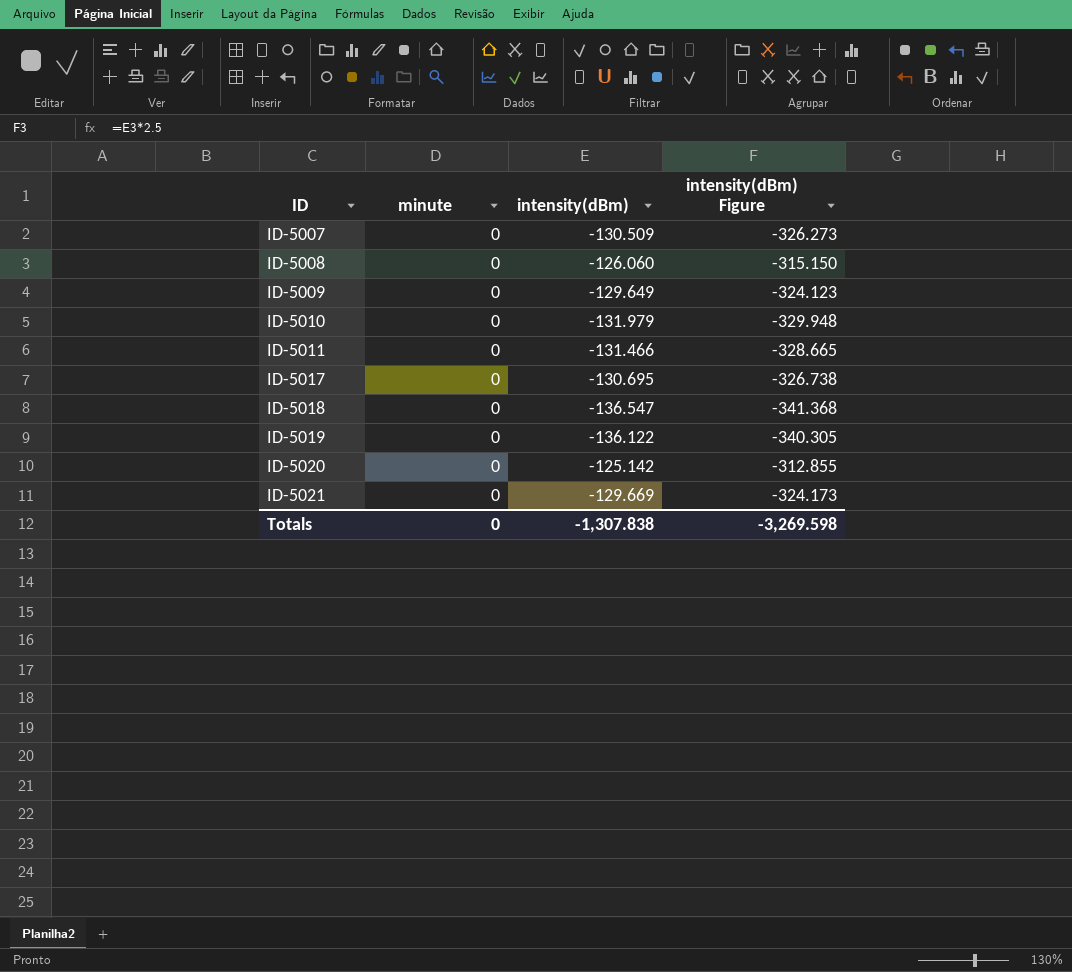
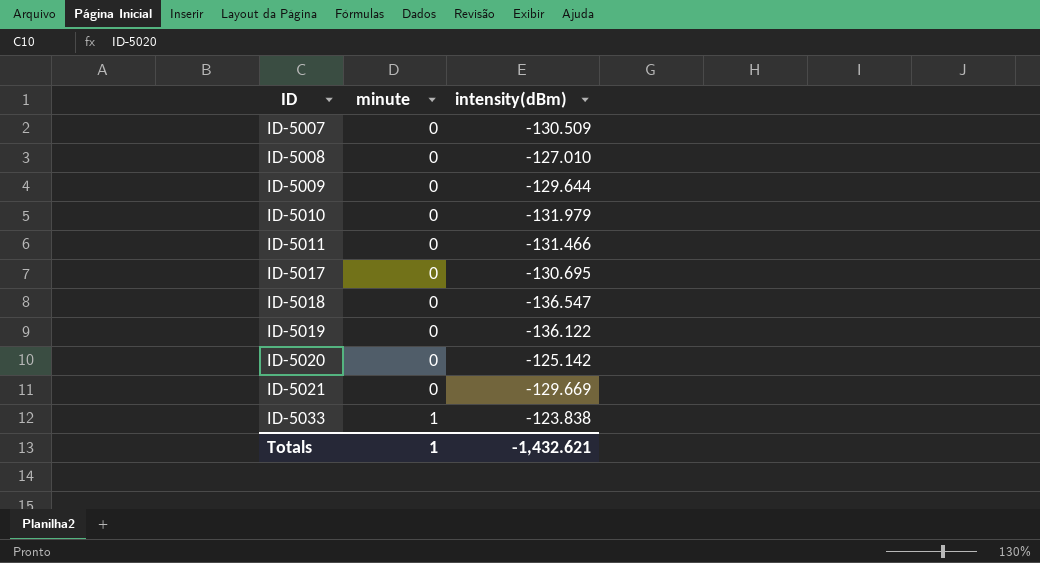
column intensity(dBm) Figure | formula: [intensity(dBm)] * 2.5 -> none
ID-5008 | intensity(dBm): -126.060 -> -127.010
ID-5009 | intensity(dBm): -129.649 -> -129.644
row ID-5033: none -> 1 | -123.838
Totals | minute: 0 -> 1
Totals | intensity(dBm): -1,307.838 -> -1,432.621

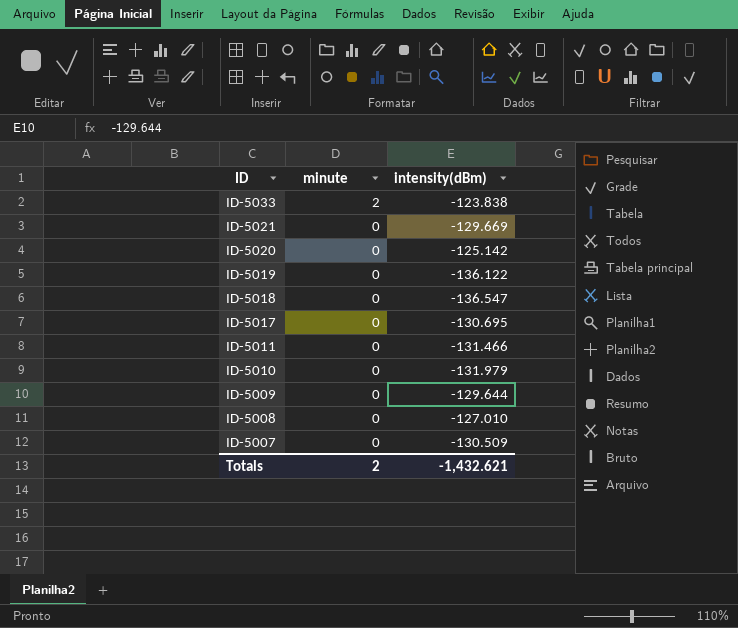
row order: ID ascending -> ID descending
ID-5033 | minute: 1 -> 2
Totals | minute: 1 -> 2

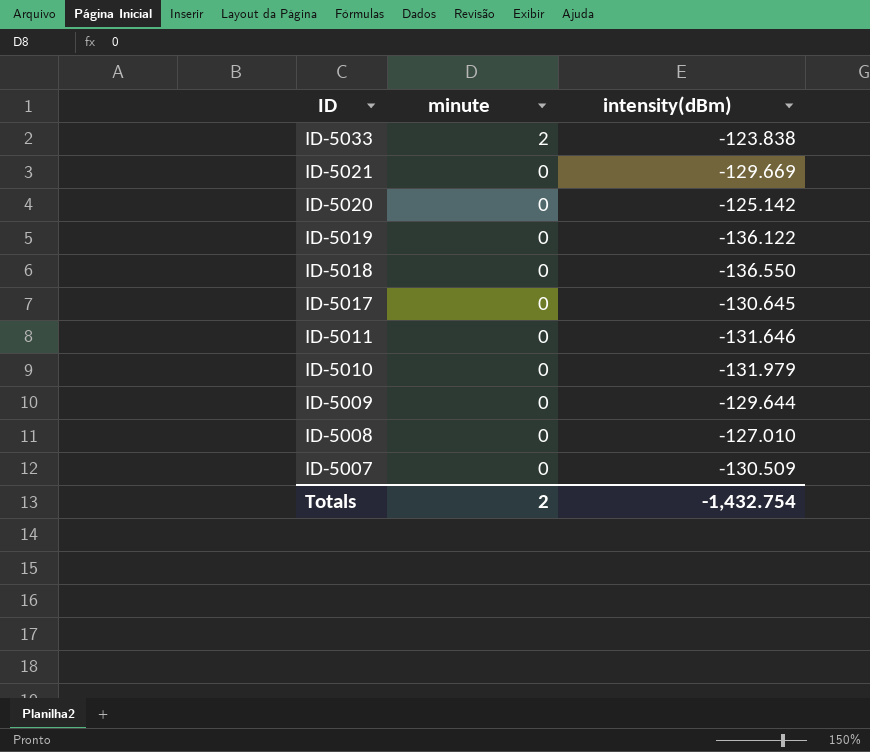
ID-5018 | intensity(dBm): -136.547 -> -136.550
ID-5017 | intensity(dBm): -130.695 -> -130.645
ID-5011 | intensity(dBm): -131.466 -> -131.646
Totals | intensity(dBm): -1,432.621 -> -1,432.754

